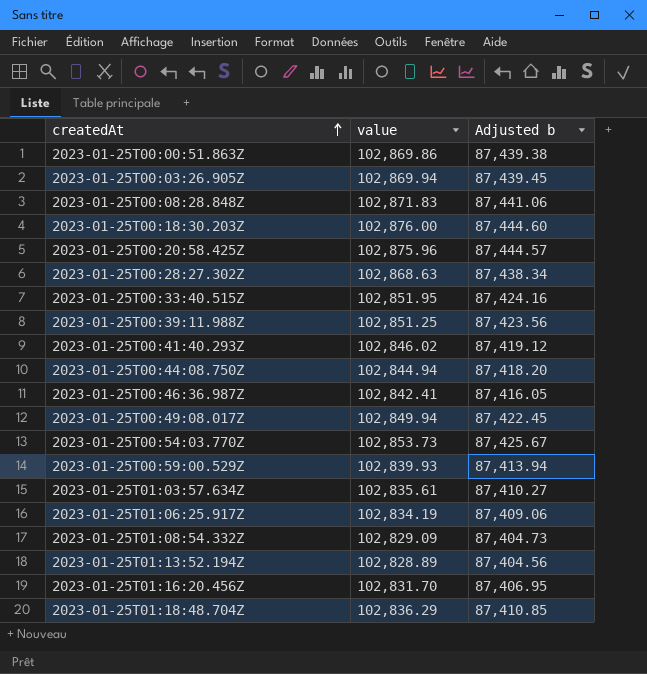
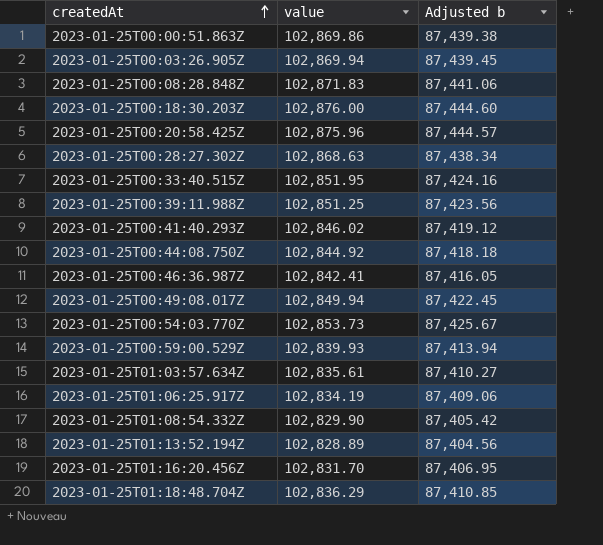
2023-01-25T00:44:08.750Z | value: 102,844.94 -> 102,844.92
2023-01-25T00:44:08.750Z | Adjusted b: 87,418.20 -> 87,418.18
2023-01-25T01:08:54.332Z | value: 102,829.09 -> 102,829.90
2023-01-25T01:08:54.332Z | Adjusted b: 87,404.73 -> 87,405.42

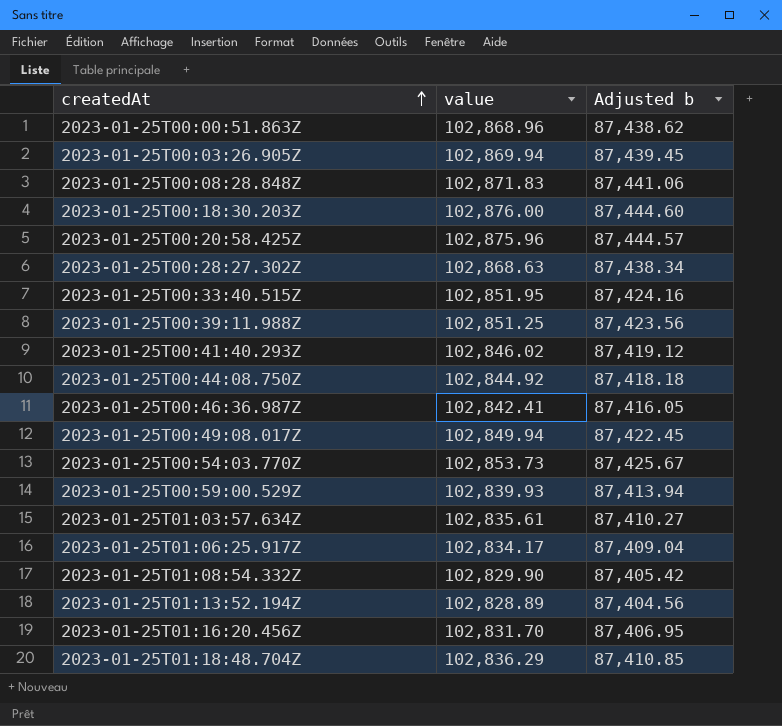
2023-01-25T00:00:51.863Z | value: 102,869.86 -> 102,868.96
2023-01-25T00:00:51.863Z | Adjusted b: 87,439.38 -> 87,438.62
2023-01-25T01:06:25.917Z | value: 102,834.19 -> 102,834.17
2023-01-25T01:06:25.917Z | Adjusted b: 87,409.06 -> 87,409.04

